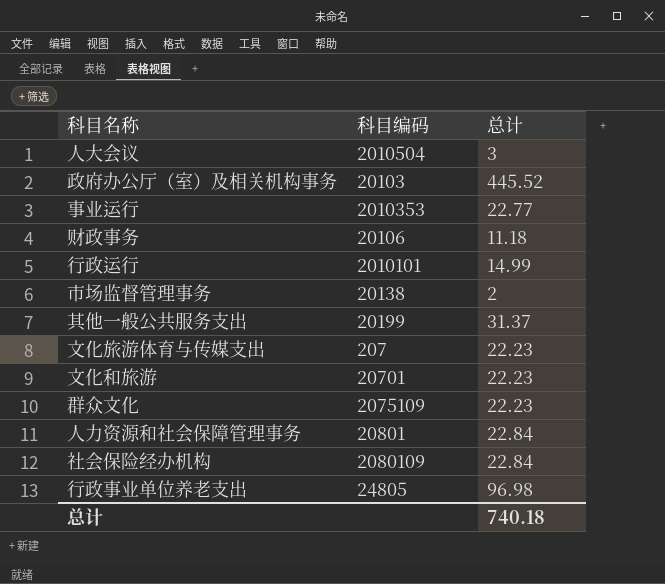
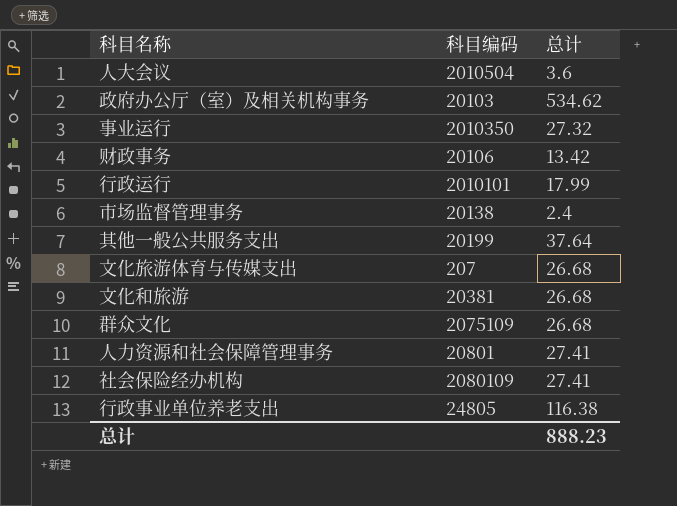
人大会议 | 总计: 3 -> 3.6
政府办公厅（室）及相关机构事务 | 总计: 445.52 -> 534.62
事业运行 | 科目编码: 2010353 -> 2010350
事业运行 | 总计: 22.77 -> 27.32
财政事务 | 总计: 11.18 -> 13.42
行政运行 | 总计: 14.99 -> 17.99
市场监督管理事务 | 总计: 2 -> 2.4
其他一般公共服务支出 | 总计: 31.37 -> 37.64
文化旅游体育与传媒支出 | 总计: 22.23 -> 26.68
文化和旅游 | 科目编码: 20701 -> 20381
文化和旅游 | 总计: 22.23 -> 26.68
群众文化 | 总计: 22.23 -> 26.68
人力资源和社会保障管理事务 | 总计: 22.84 -> 27.41
社会保险经办机构 | 总计: 22.84 -> 27.41
行政事业单位养老支出 | 总计: 96.98 -> 116.38
总计 | 总计: 740.18 -> 888.23

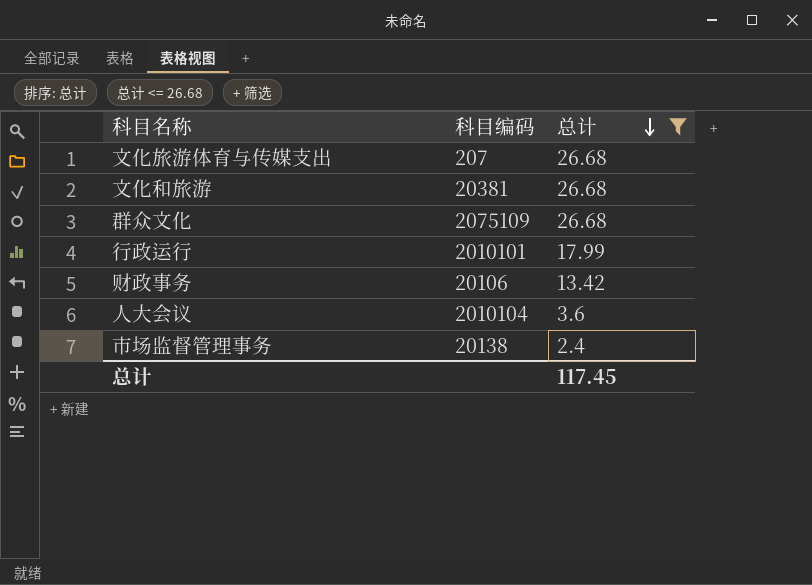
filter: none -> 总计 <= 26.68
row order: none -> 总计 descending
人大会议 | 科目编码: 2010504 -> 2010104
总计 | 总计: 888.23 -> 117.45

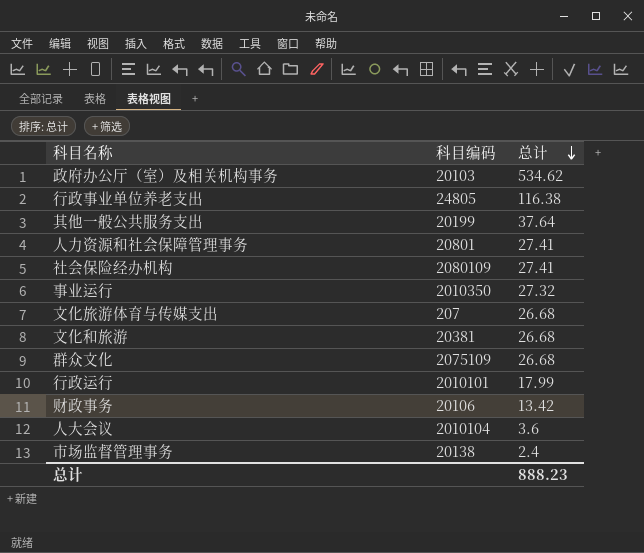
filter: 总计 <= 26.68 -> none
总计 | 总计: 117.45 -> 888.23

